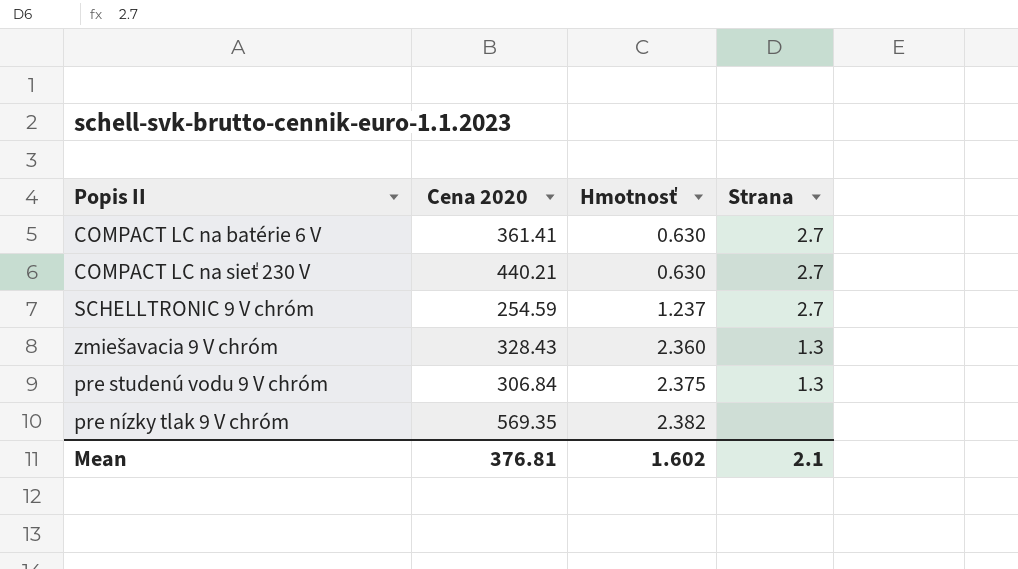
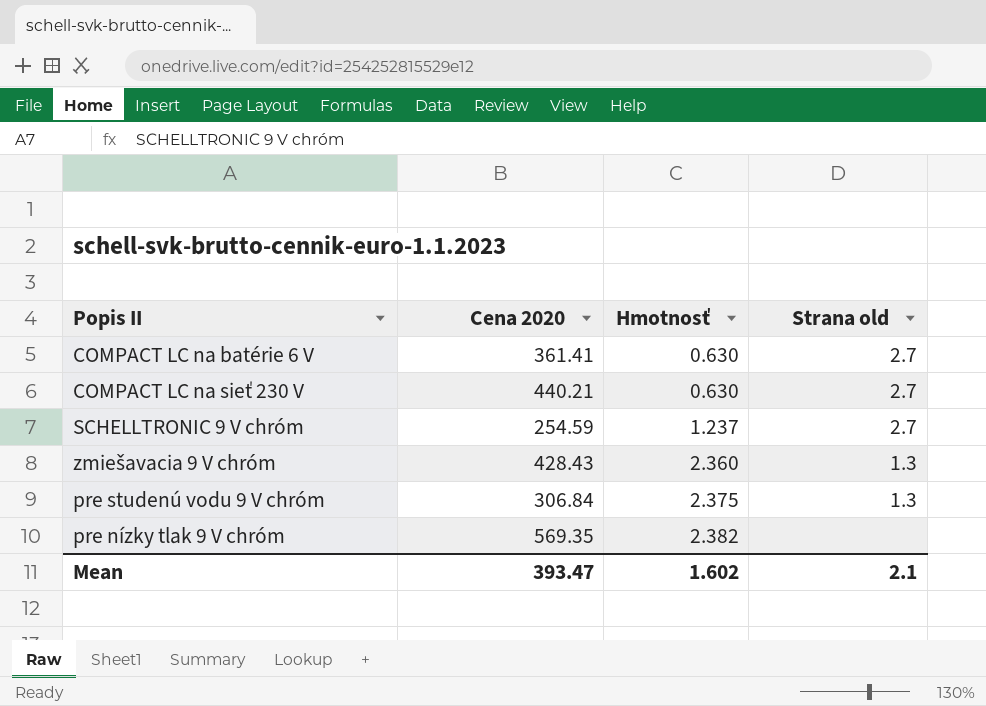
column name: Strana -> Strana old
zmiešavacia 9 V chróm | Cena 2020: 328.43 -> 428.43
Mean | Cena 2020: 376.81 -> 393.47

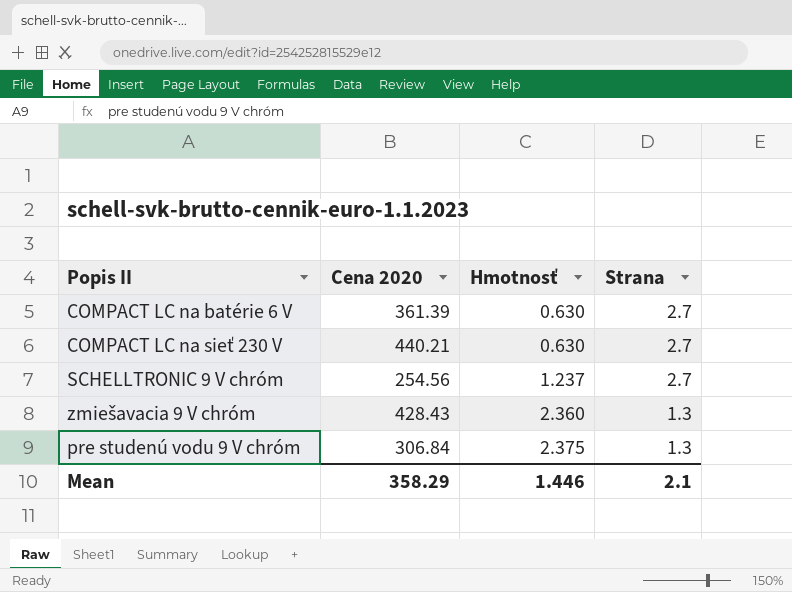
column name: Strana old -> Strana
row pre nízky tlak 9 V chróm: 569.35 | 2.382 | none -> none
COMPACT LC na batérie 6 V | Cena 2020: 361.41 -> 361.39
SCHELLTRONIC 9 V chróm | Cena 2020: 254.59 -> 254.56
Mean | Cena 2020: 393.47 -> 358.29
Mean | Hmotnosť: 1.602 -> 1.446

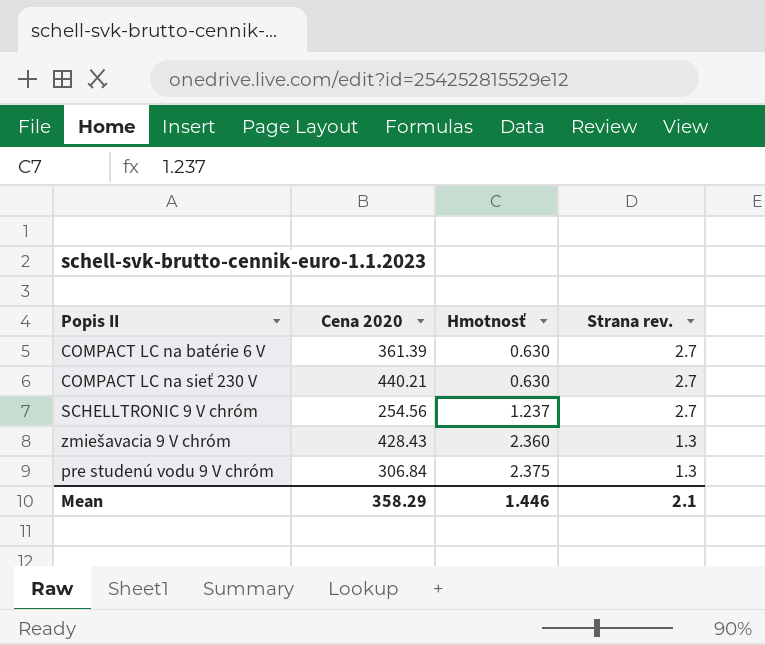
column name: Strana -> Strana rev.

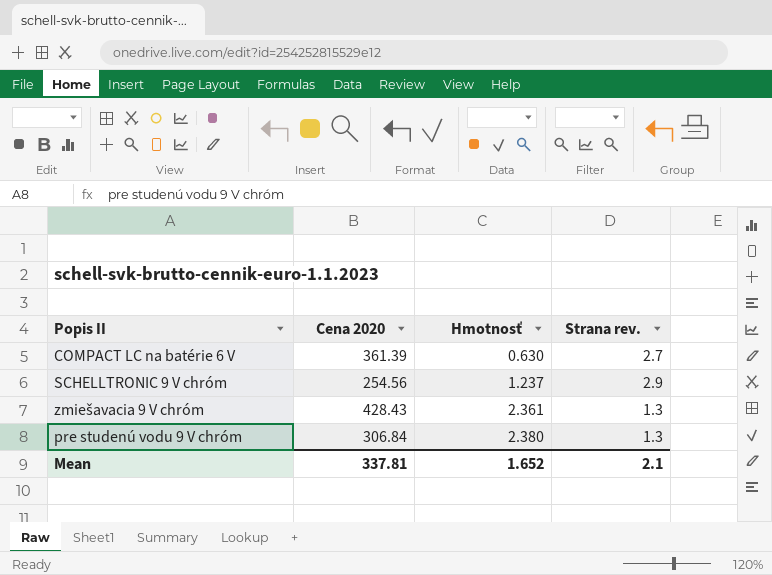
row COMPACT LC na sieť 230 V: 440.21 | 0.630 | 2.7 -> none
SCHELLTRONIC 9 V chróm | Strana rev.: 2.7 -> 2.9
zmiešavacia 9 V chróm | Hmotnosť: 2.360 -> 2.361
pre studenú vodu 9 V chróm | Hmotnosť: 2.375 -> 2.380
Mean | Cena 2020: 358.29 -> 337.81
Mean | Hmotnosť: 1.446 -> 1.652

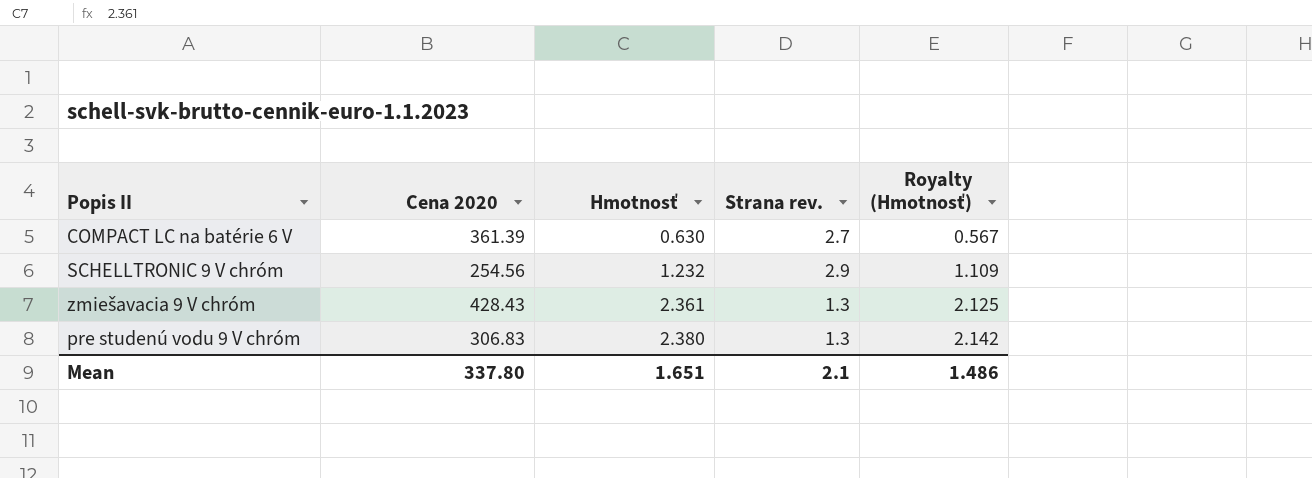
column Royalty (Hmotnosť) | formula: none -> [Hmotnosť] * 0.9
SCHELLTRONIC 9 V chróm | Hmotnosť: 1.237 -> 1.232
pre studenú vodu 9 V chróm | Cena 2020: 306.84 -> 306.83
Mean | Cena 2020: 337.81 -> 337.80
Mean | Hmotnosť: 1.652 -> 1.651

